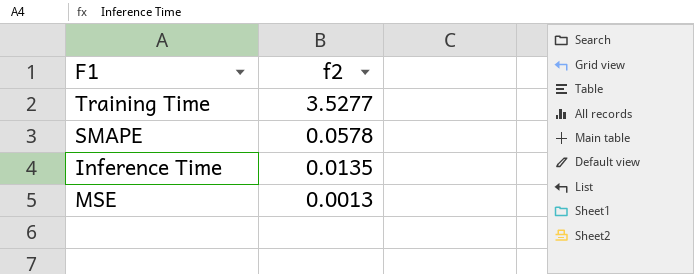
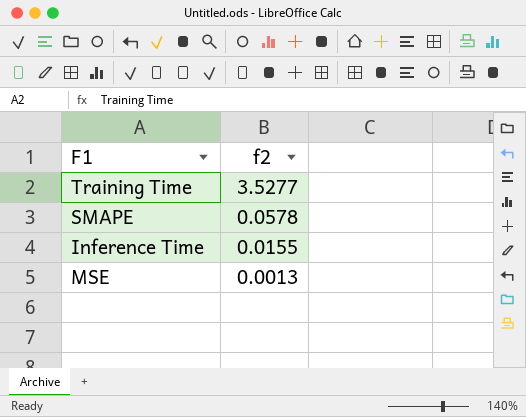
Inference Time | f2: 0.0135 -> 0.0155

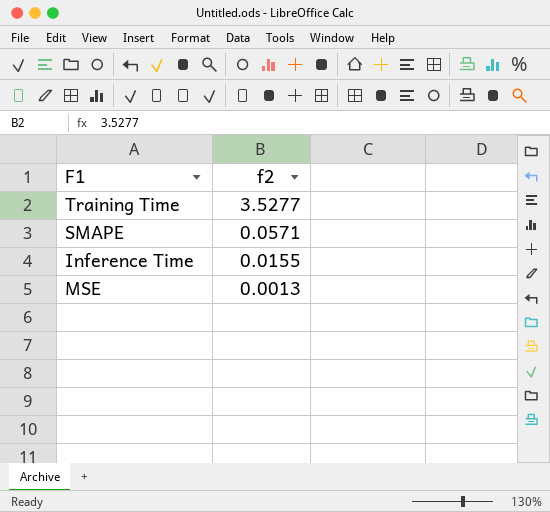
SMAPE | f2: 0.0578 -> 0.0571

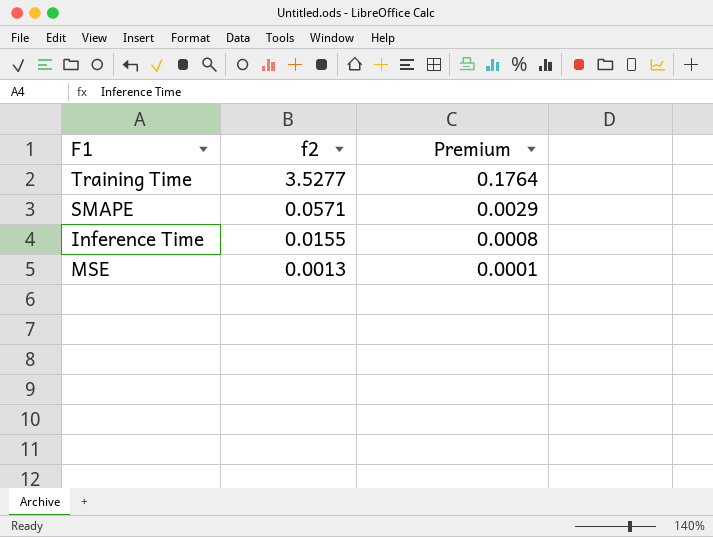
column Premium | formula: none -> [f2] * 0.05

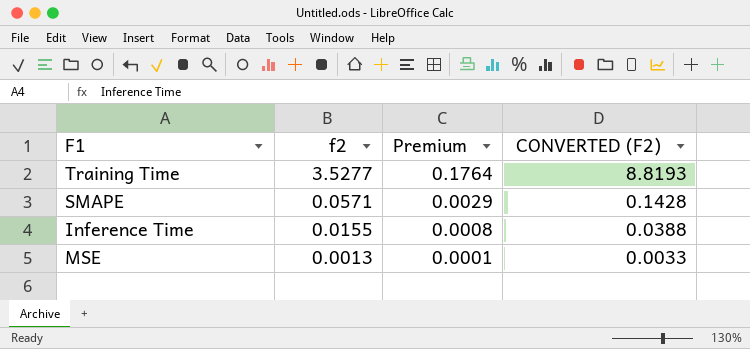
column CONVERTED (F2) | formula: none -> [f2] * 2.5

